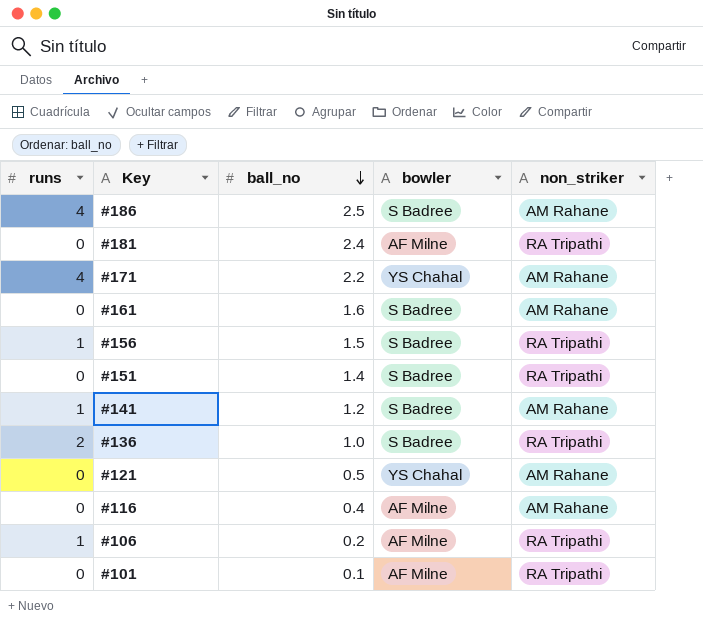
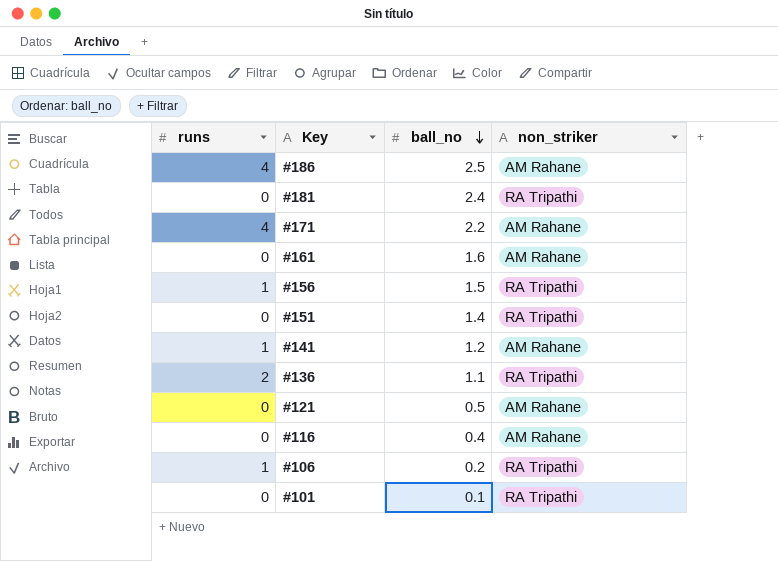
column bowler | position: 4 -> none
#136 | ball_no: 1.0 -> 1.1

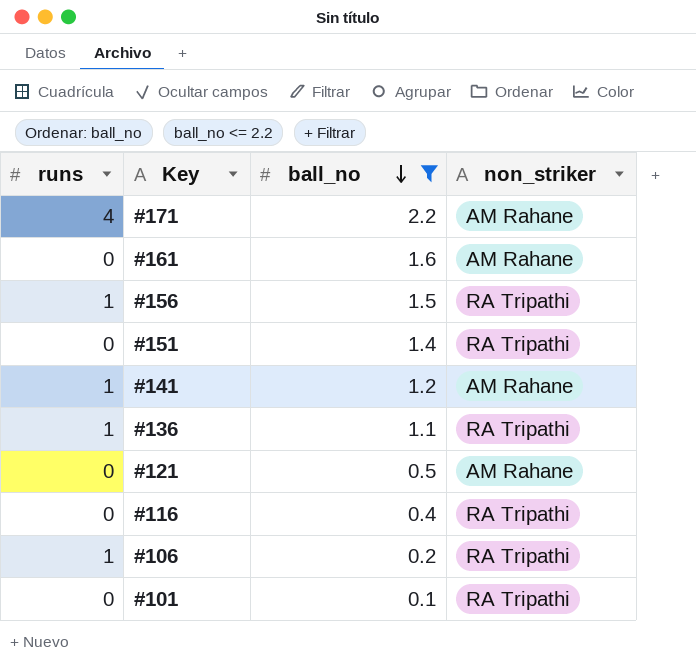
filter: none -> ball_no <= 2.2
#136 | runs: 2 -> 1
#116 | non_striker: AM Rahane -> RA Tripathi

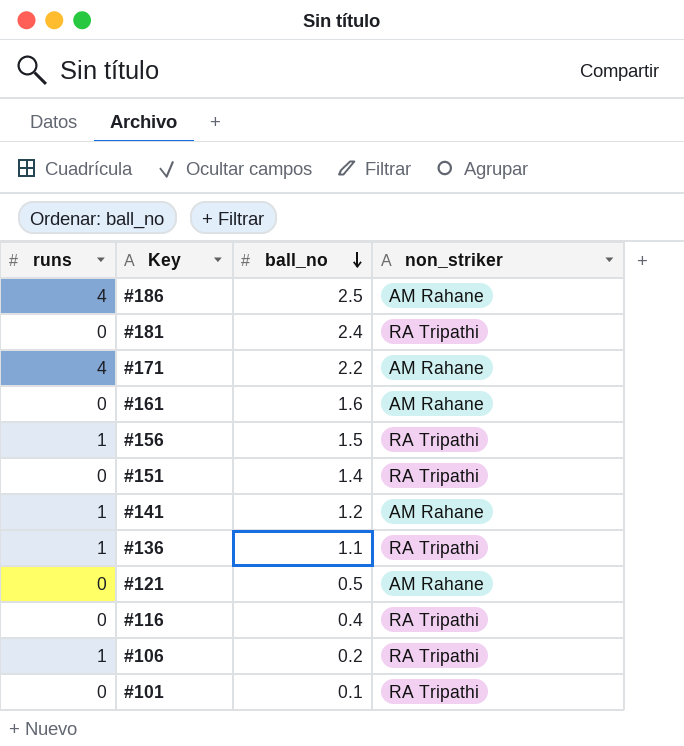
filter: ball_no <= 2.2 -> none

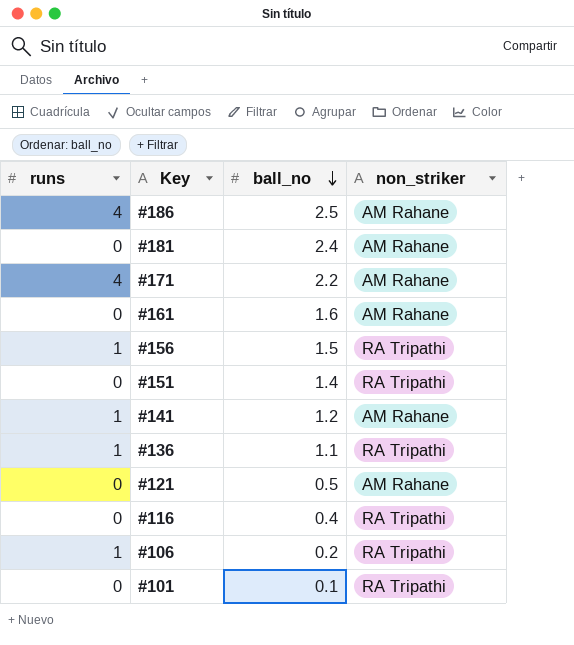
#181 | non_striker: RA Tripathi -> AM Rahane

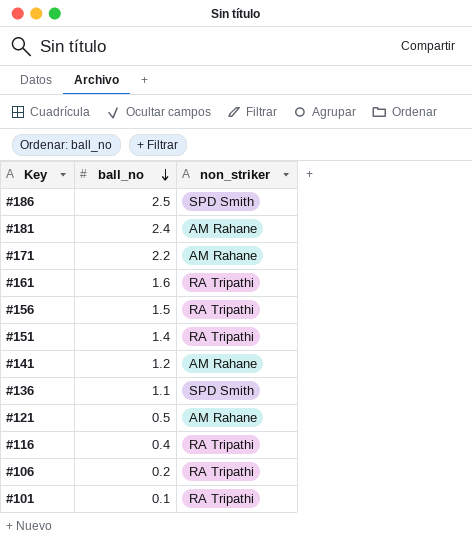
column runs | position: 1 -> none
#186 | non_striker: AM Rahane -> SPD Smith
#161 | non_striker: AM Rahane -> RA Tripathi
#136 | non_striker: RA Tripathi -> SPD Smith

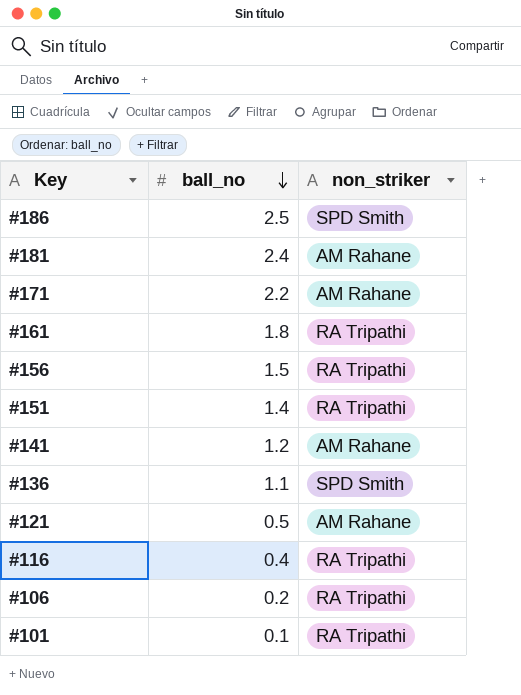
#161 | ball_no: 1.6 -> 1.8

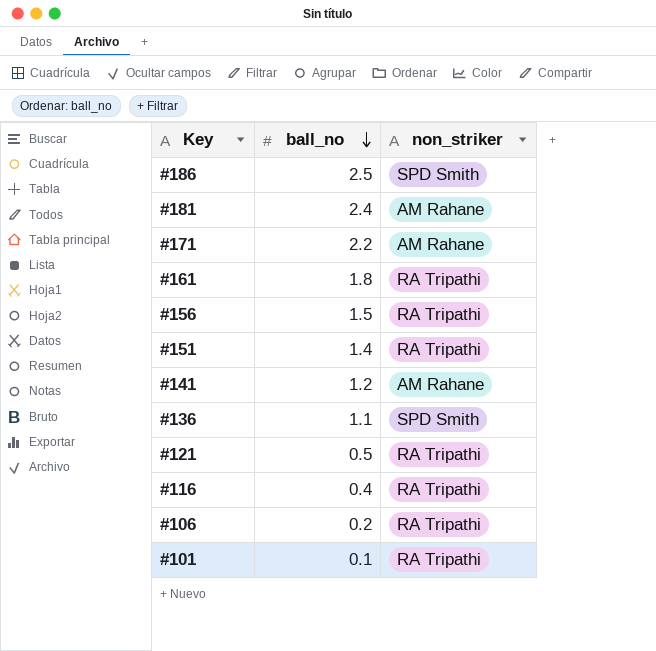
#121 | non_striker: AM Rahane -> RA Tripathi

